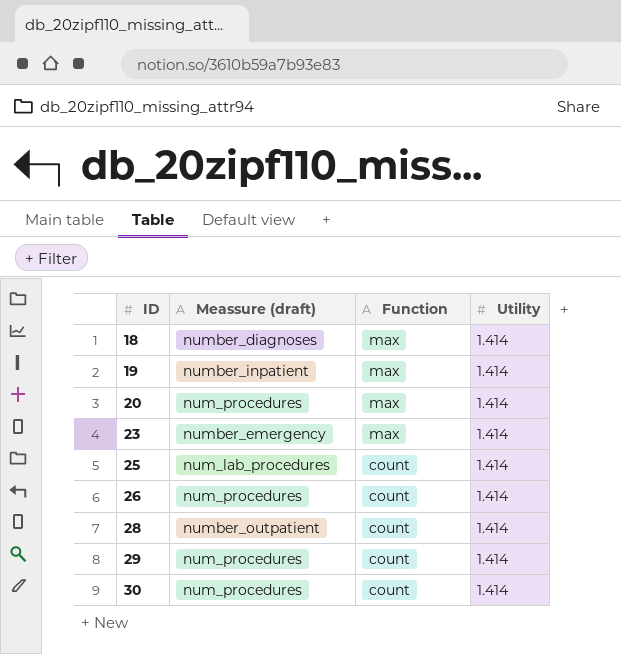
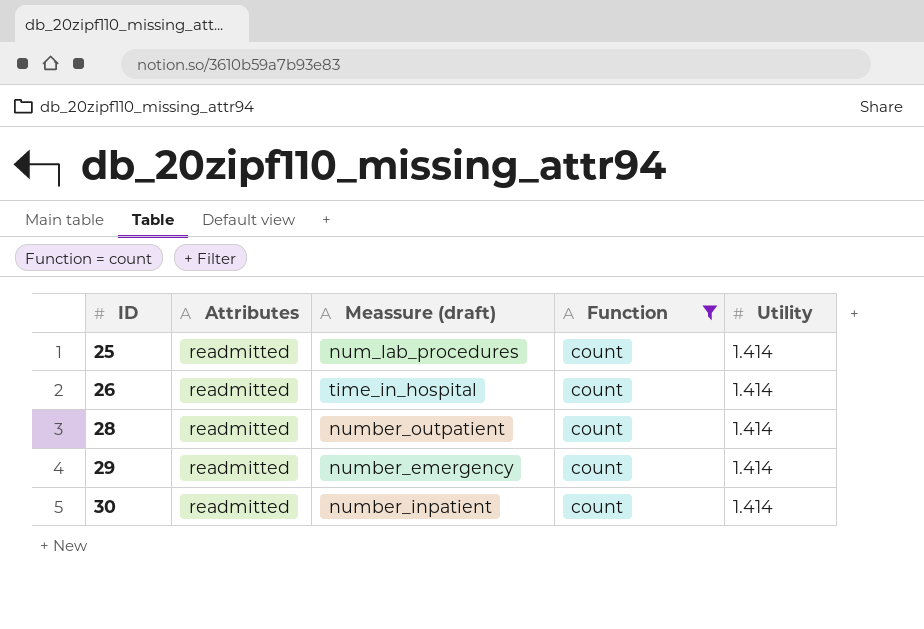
filter: none -> Function = count
column Attributes | position: none -> 2
26 | Meassure (draft): num_procedures -> time_in_hospital
29 | Meassure (draft): num_procedures -> number_emergency
30 | Meassure (draft): num_procedures -> number_inpatient

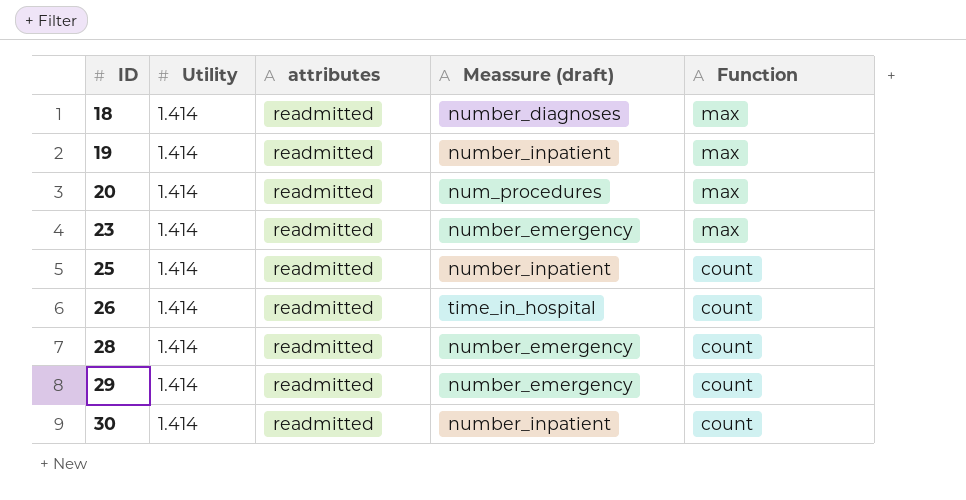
filter: Function = count -> none
column Utility | position: 5 -> 2
column name: Attributes -> attributes
25 | Meassure (draft): num_lab_procedures -> number_inpatient
28 | Meassure (draft): number_outpatient -> number_emergency

